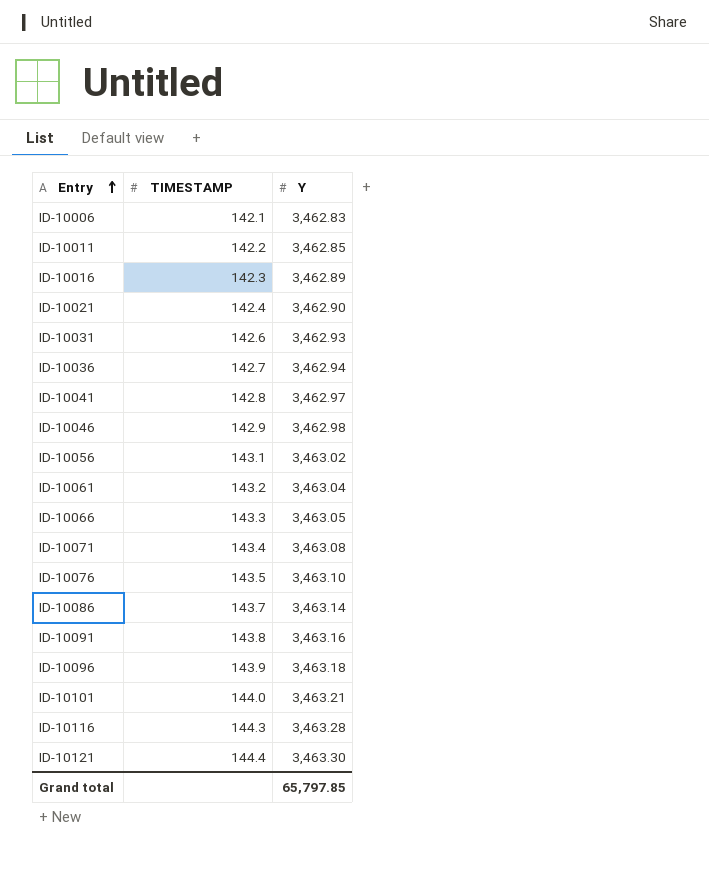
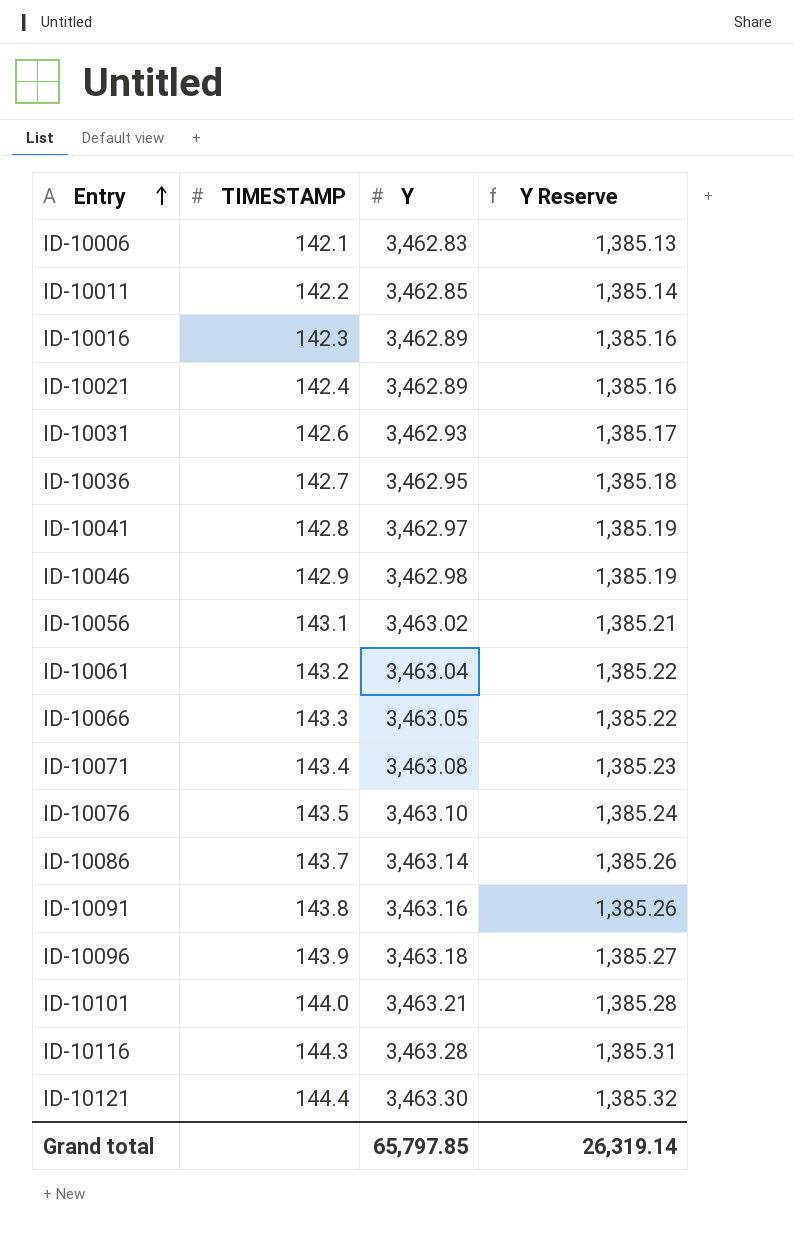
column Y Reserve | formula: none -> [Y] * 0.4
ID-10021 | Y: 3,462.90 -> 3,462.89
ID-10036 | Y: 3,462.94 -> 3,462.95

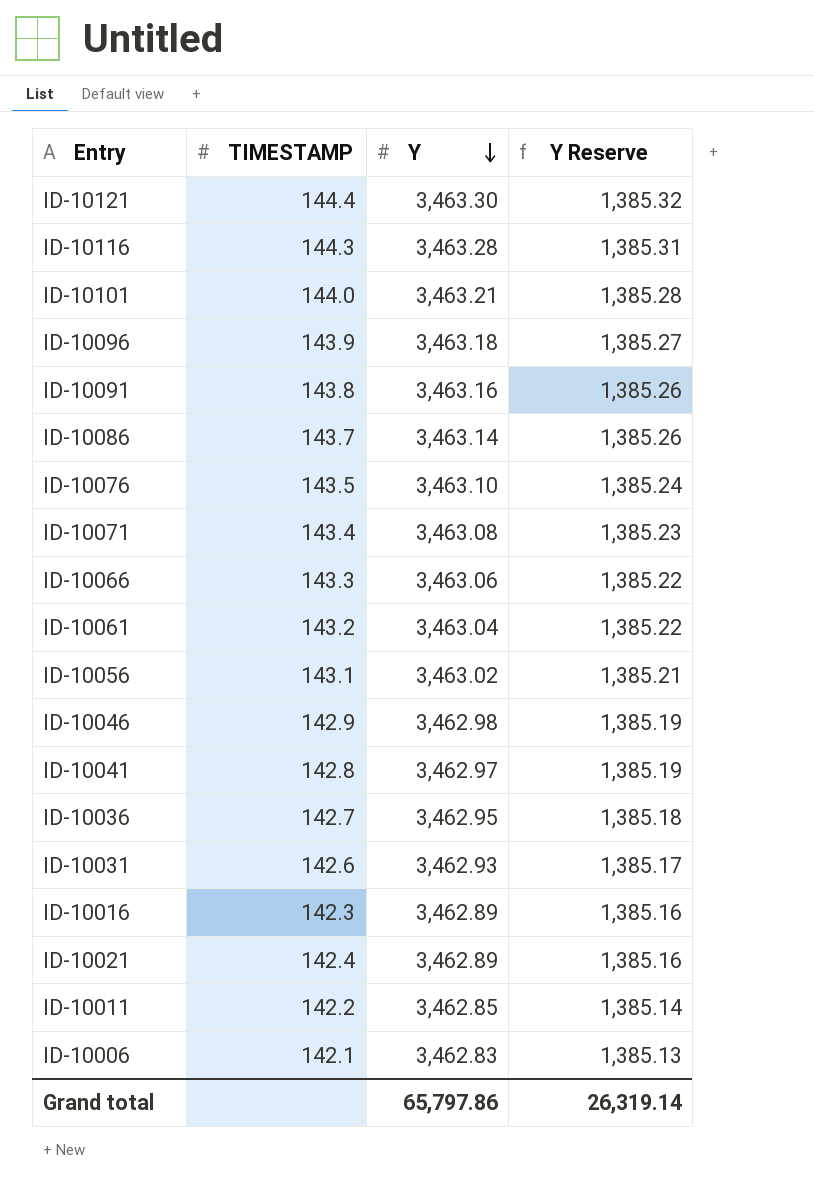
row order: Entry ascending -> Y descending
ID-10066 | Y: 3,463.05 -> 3,463.06
Grand total | Y: 65,797.85 -> 65,797.86

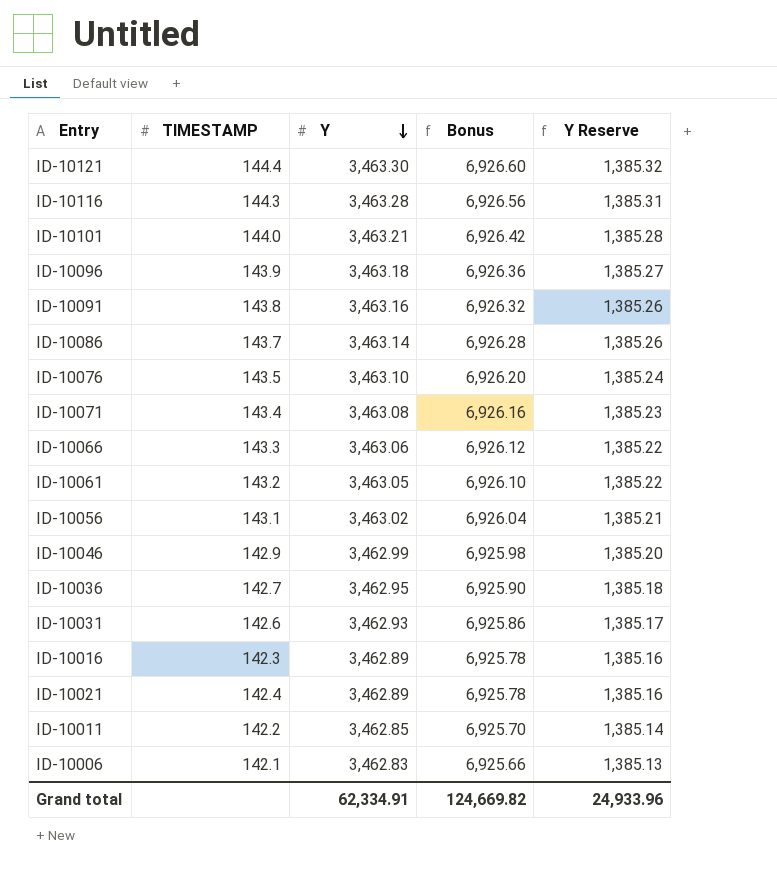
column Bonus | formula: none -> [Y] * 2
row ID-10041: 142.8 | 3,462.97 | 1,385.19 -> none
ID-10061 | Y: 3,463.04 -> 3,463.05
ID-10046 | Y: 3,462.98 -> 3,462.99
ID-10046 | Y Reserve: 1,385.19 -> 1,385.20
Grand total | Y: 65,797.86 -> 62,334.91
Grand total | Y Reserve: 26,319.14 -> 24,933.96

